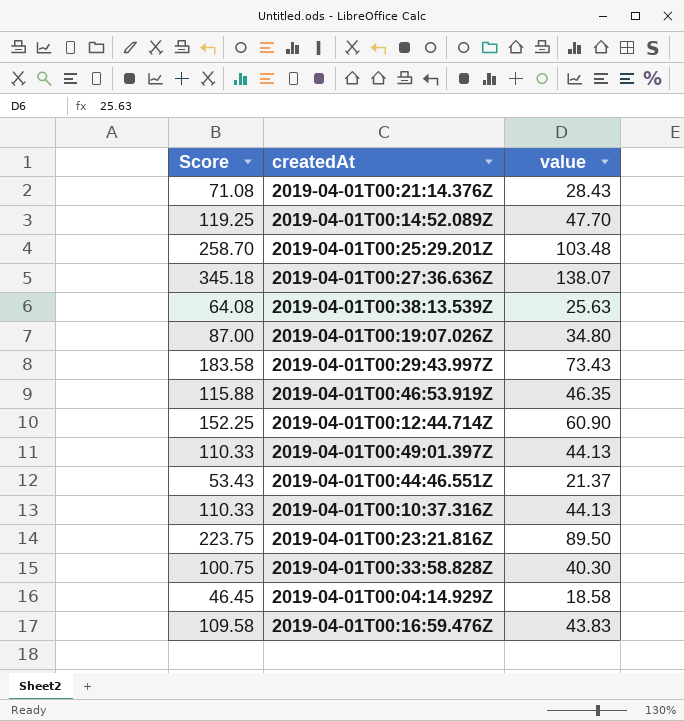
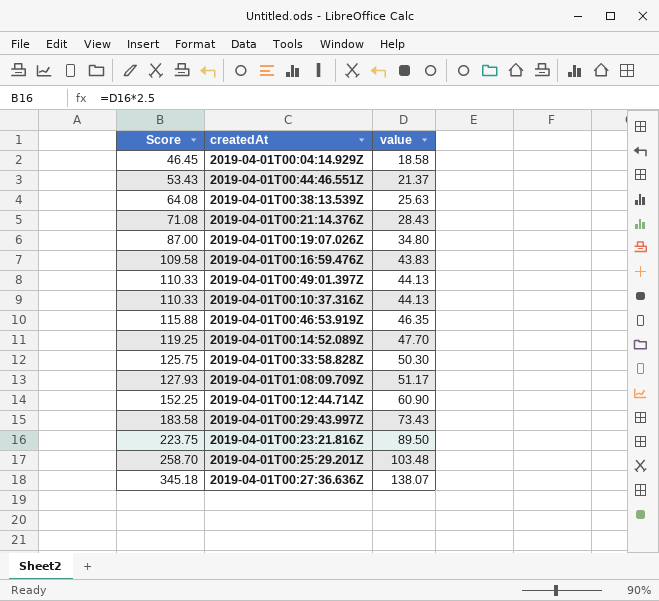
row order: none -> Score ascending
2019-04-01T00:33:58.828Z | Score: 100.75 -> 125.75
2019-04-01T00:33:58.828Z | value: 40.30 -> 50.30
row 2019-04-01T01:08:09.709Z: none -> 127.93 | 51.17

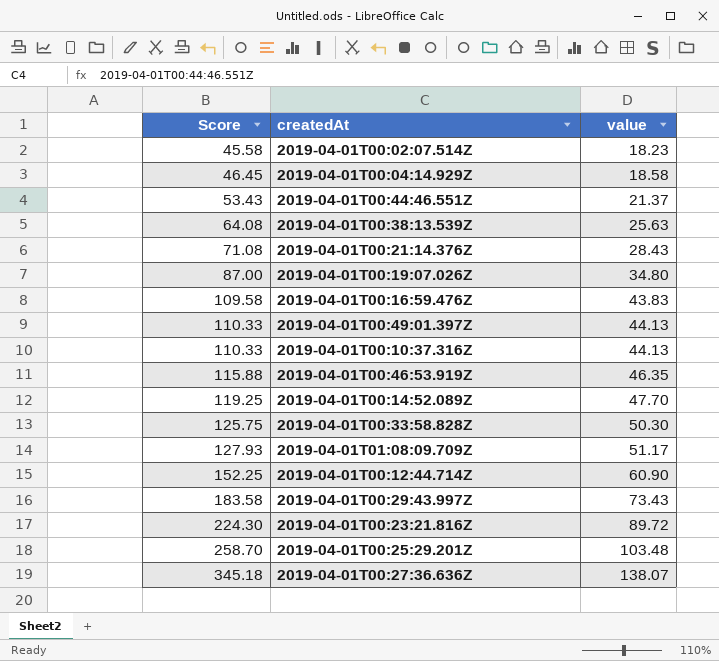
row 2019-04-01T00:02:07.514Z: none -> 45.58 | 18.23
2019-04-01T00:23:21.816Z | Score: 223.75 -> 224.30
2019-04-01T00:23:21.816Z | value: 89.50 -> 89.72

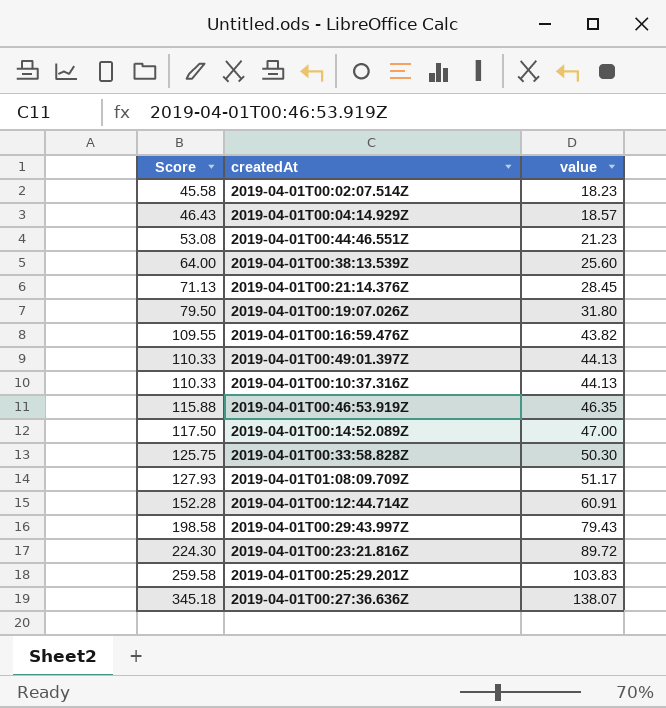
2019-04-01T00:04:14.929Z | Score: 46.45 -> 46.43
2019-04-01T00:04:14.929Z | value: 18.58 -> 18.57
2019-04-01T00:44:46.551Z | Score: 53.43 -> 53.08
2019-04-01T00:44:46.551Z | value: 21.37 -> 21.23
2019-04-01T00:38:13.539Z | Score: 64.08 -> 64.00
2019-04-01T00:38:13.539Z | value: 25.63 -> 25.60
2019-04-01T00:21:14.376Z | Score: 71.08 -> 71.13
2019-04-01T00:21:14.376Z | value: 28.43 -> 28.45
2019-04-01T00:19:07.026Z | Score: 87.00 -> 79.50
2019-04-01T00:19:07.026Z | value: 34.80 -> 31.80
2019-04-01T00:16:59.476Z | Score: 109.58 -> 109.55
2019-04-01T00:16:59.476Z | value: 43.83 -> 43.82
2019-04-01T00:14:52.089Z | Score: 119.25 -> 117.50
2019-04-01T00:14:52.089Z | value: 47.70 -> 47.00
2019-04-01T00:12:44.714Z | Score: 152.25 -> 152.28
2019-04-01T00:12:44.714Z | value: 60.90 -> 60.91
2019-04-01T00:29:43.997Z | Score: 183.58 -> 198.58
2019-04-01T00:29:43.997Z | value: 73.43 -> 79.43
2019-04-01T00:25:29.201Z | Score: 258.70 -> 259.58
2019-04-01T00:25:29.201Z | value: 103.48 -> 103.83

